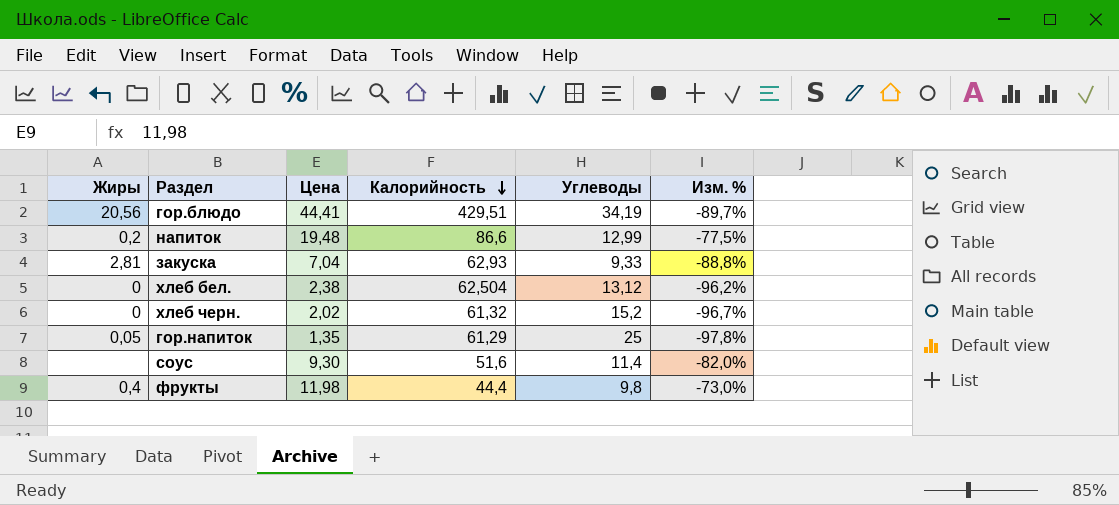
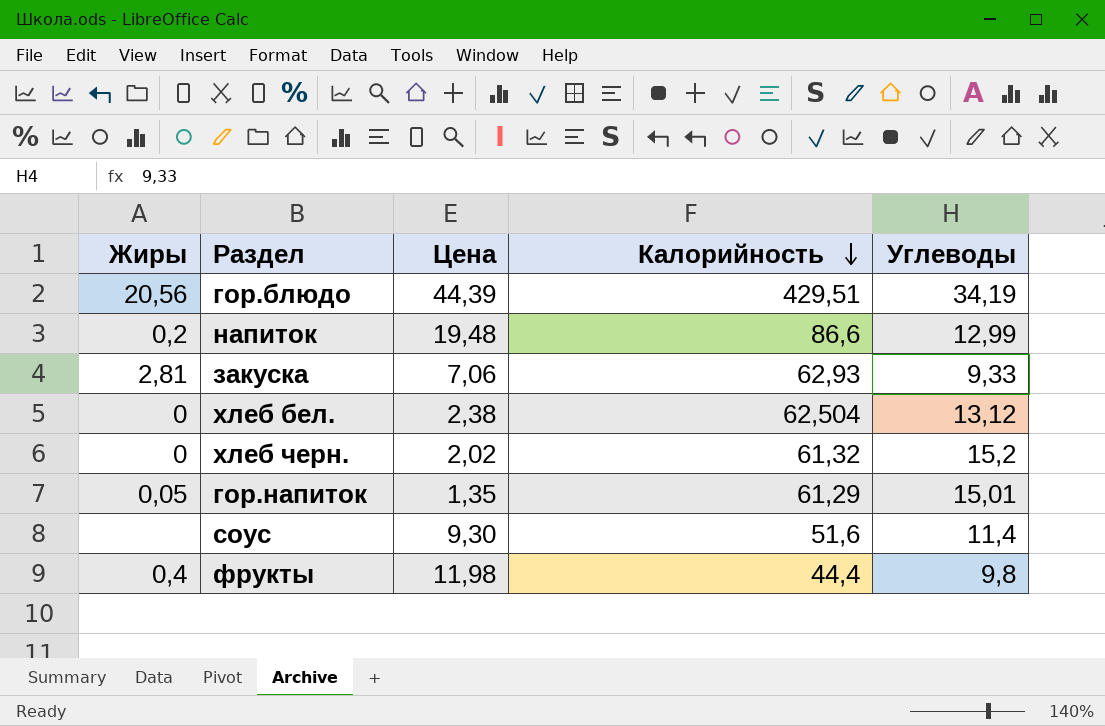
column Изм. % | formula: ([Цена] - [Калорийность]) / [Калорийность] -> none
гор.блюдо | Цена: 44,41 -> 44,39
закуска | Цена: 7,04 -> 7,06
гор.напиток | Углеводы: 25 -> 15,01

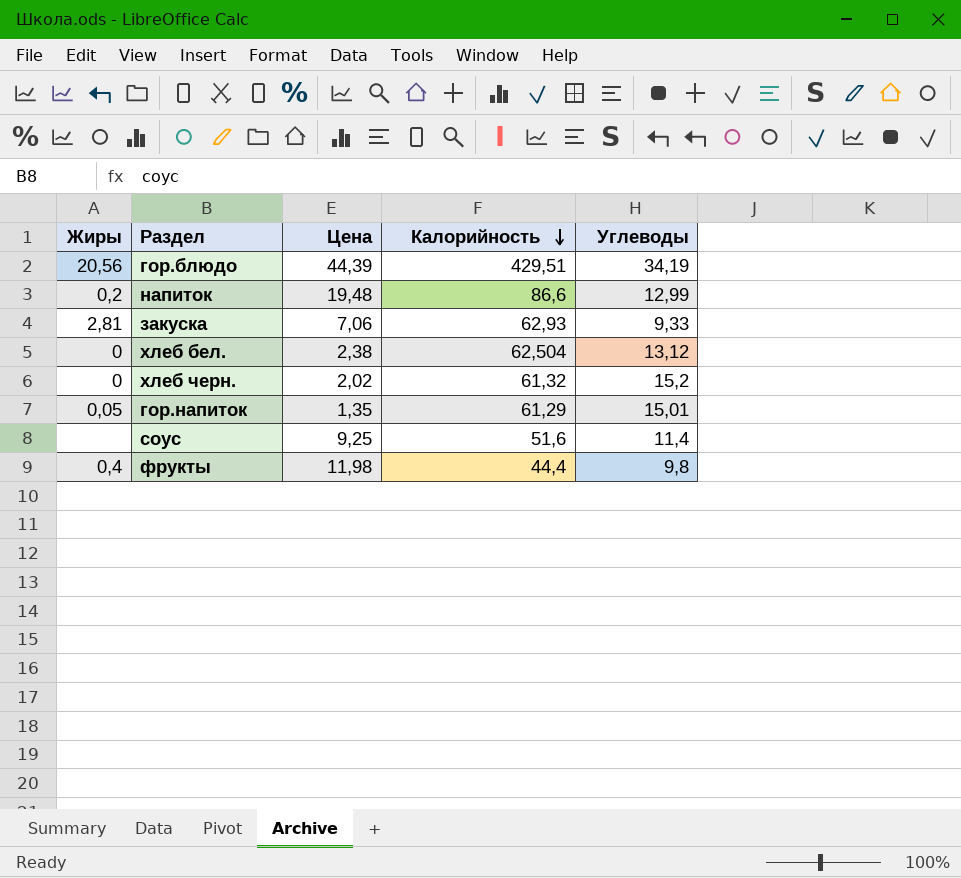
соус | Цена: 9,30 -> 9,25

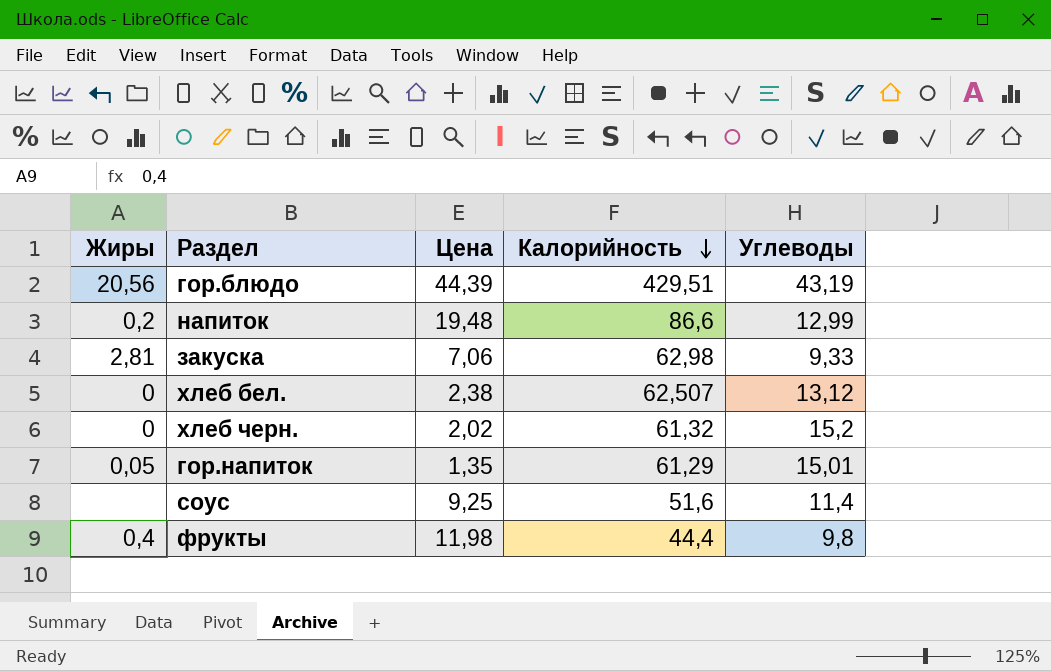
гор.блюдо | Углеводы: 34,19 -> 43,19
закуска | Калорийность: 62,93 -> 62,98
хлеб бел. | Калорийность: 62,504 -> 62,507

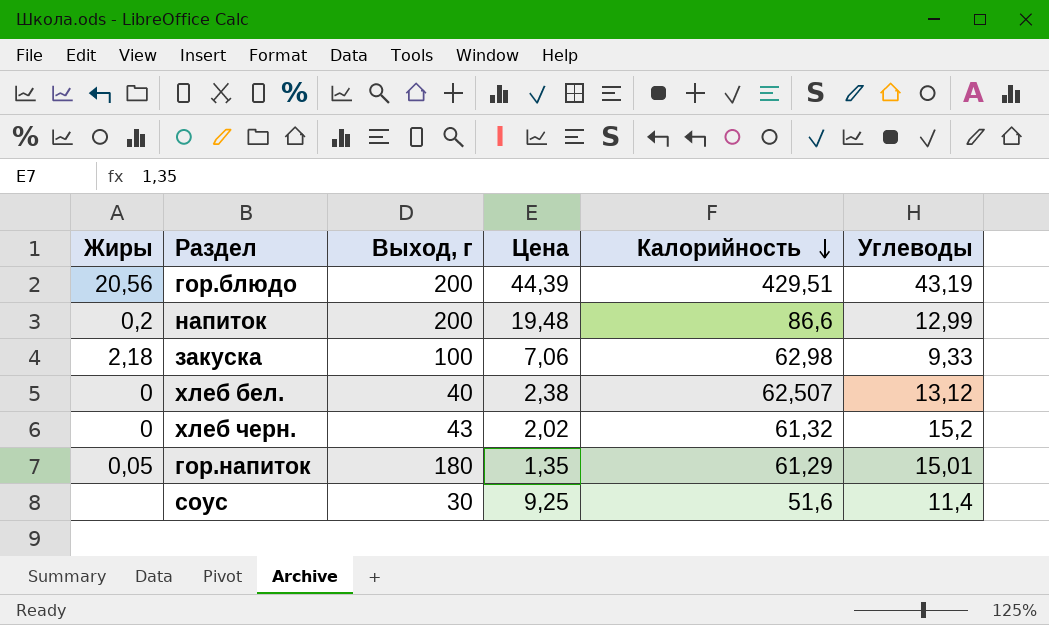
column Выход, г | position: none -> 3
row фрукты: 0,4 | 11,98 | 44,4 | 9,8 -> none
закуска | Жиры: 2,81 -> 2,18

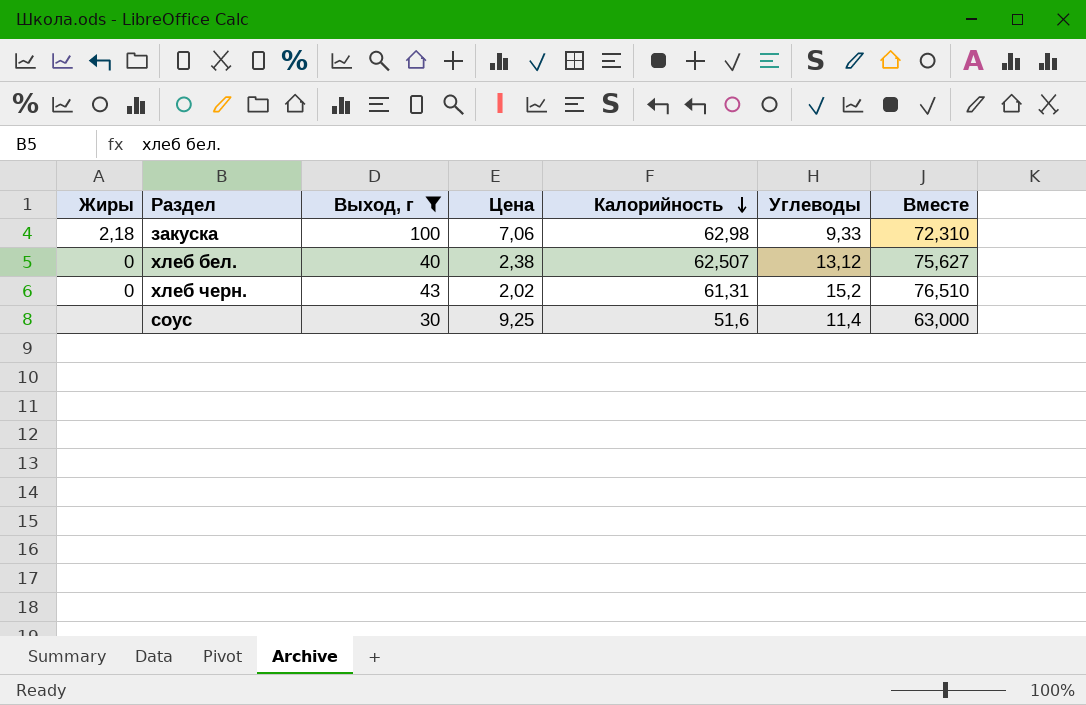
filter: none -> Выход, г <= 100
column Вместе | formula: none -> [Калорийность] + [Углеводы]
хлеб черн. | Калорийность: 61,32 -> 61,31

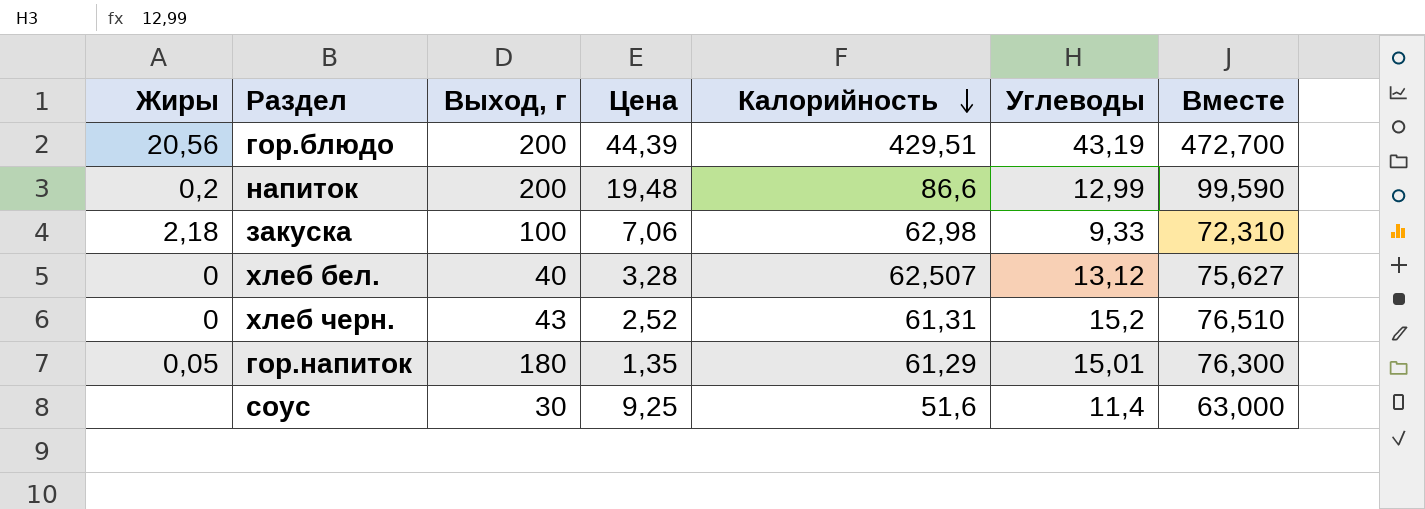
filter: Выход, г <= 100 -> none
хлеб бел. | Цена: 2,38 -> 3,28
хлеб черн. | Цена: 2,02 -> 2,52

